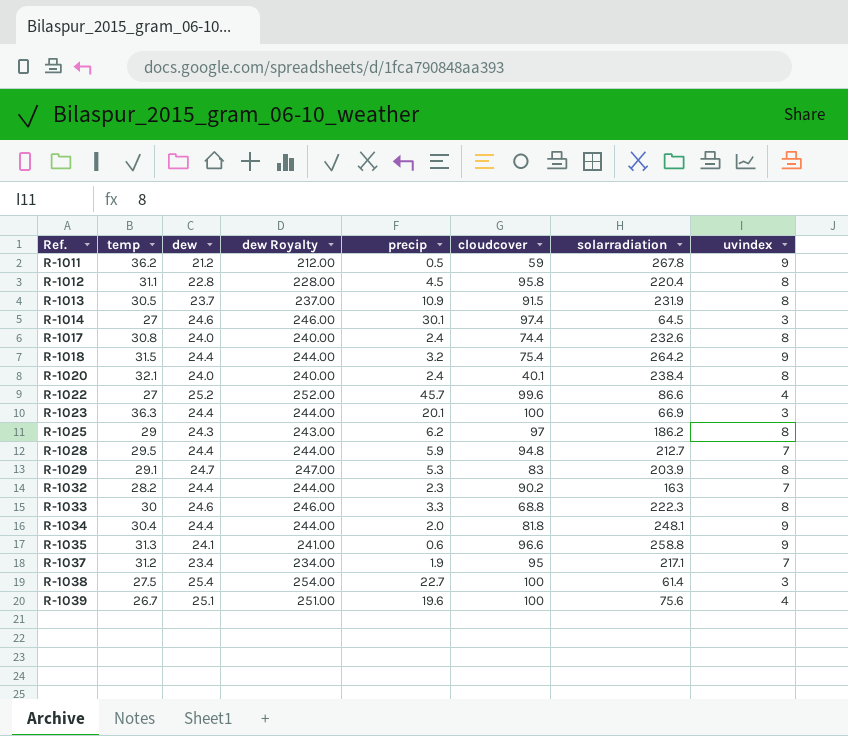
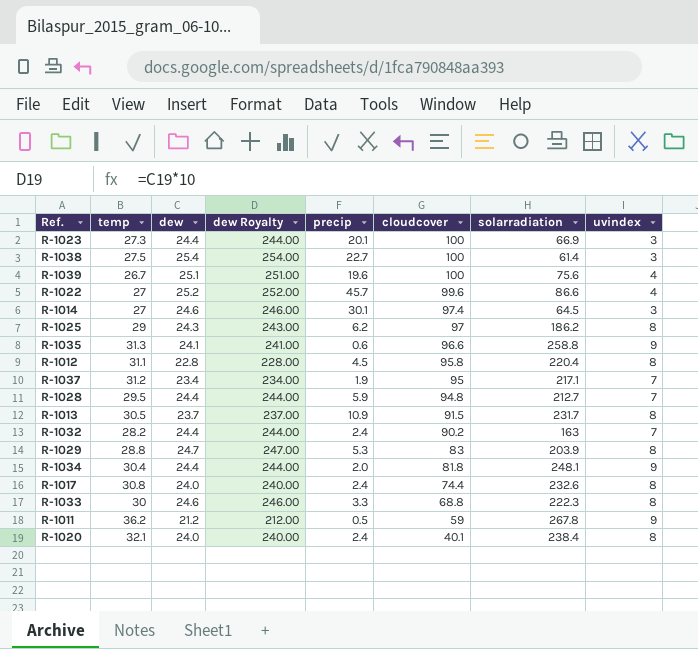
row order: Ref. ascending -> cloudcover descending
row R-1018: 31.5 | 24.4 | 244.00 | 3.2 | 75.4 | 264.2 | 9 -> none
R-1023 | temp: 36.3 -> 27.3
R-1013 | solarradiation: 231.9 -> 231.7
R-1032 | precip: 2.3 -> 2.4
R-1029 | temp: 29.1 -> 28.8

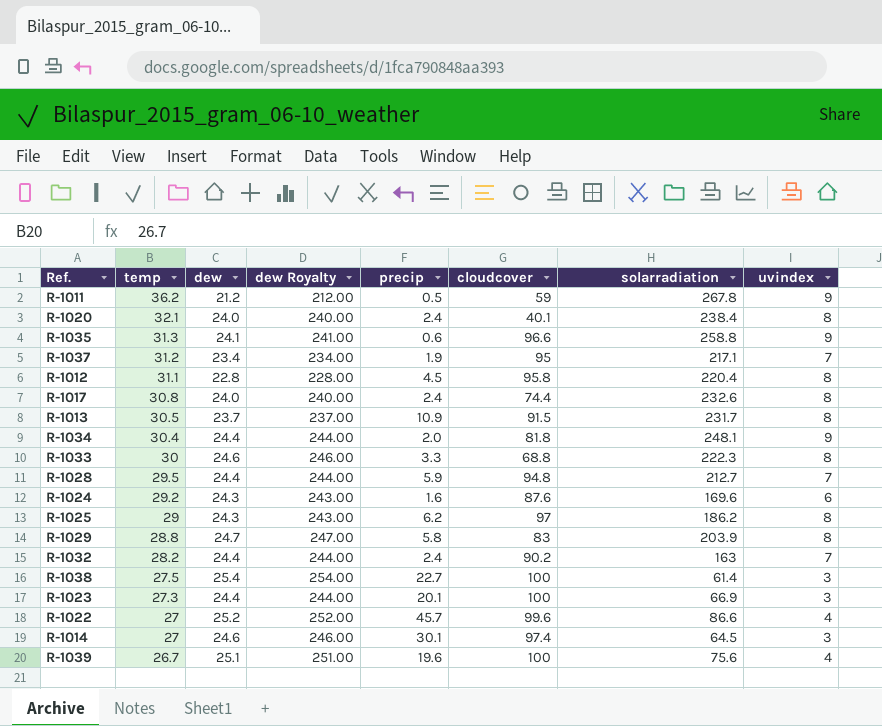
row order: cloudcover descending -> temp descending
row R-1024: none -> 29.2 | 24.3 | 243.00 | 1.6 | 87.6 | 169.6 | 6
R-1029 | precip: 5.3 -> 5.8

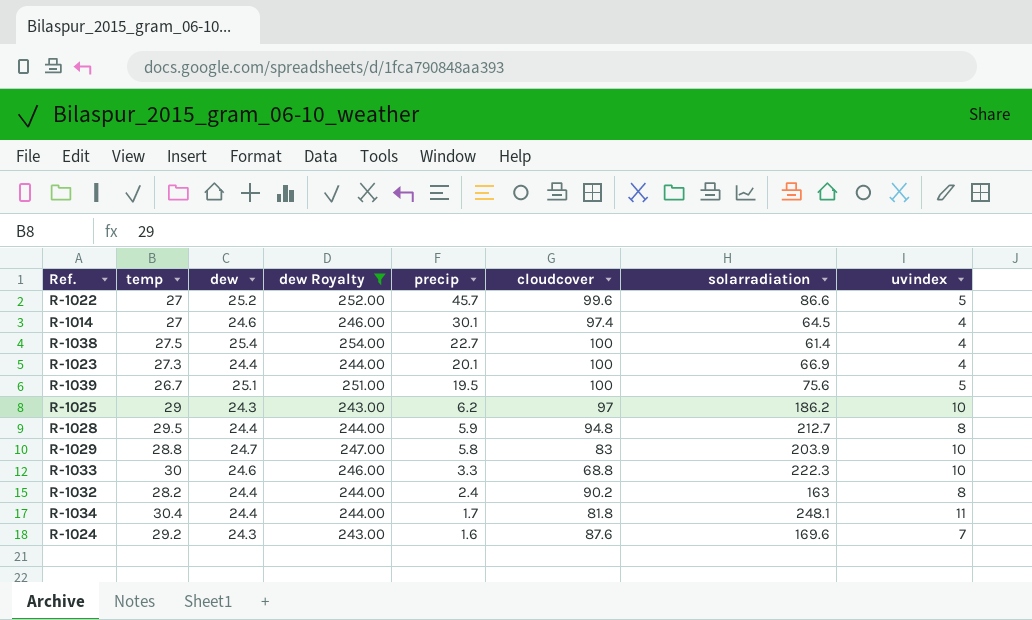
filter: none -> dew Royalty >= 243.00
row order: temp descending -> precip descending
R-1022 | uvindex: 4 -> 5
R-1014 | uvindex: 3 -> 4
R-1038 | uvindex: 3 -> 4
R-1023 | uvindex: 3 -> 4
R-1039 | precip: 19.6 -> 19.5
R-1039 | uvindex: 4 -> 5
R-1025 | uvindex: 8 -> 10
R-1028 | uvindex: 7 -> 8
R-1029 | uvindex: 8 -> 10
R-1033 | uvindex: 8 -> 10
R-1032 | uvindex: 7 -> 8
R-1034 | precip: 2.0 -> 1.7
R-1034 | uvindex: 9 -> 11
R-1024 | uvindex: 6 -> 7

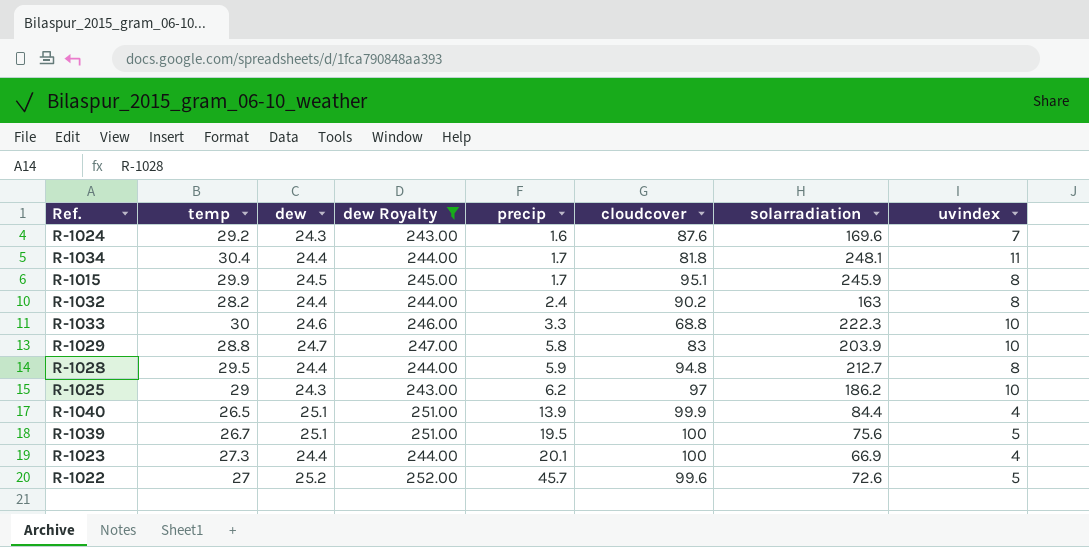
row order: precip descending -> precip ascending
row R-1014: 27 | 24.6 | 246.00 | 30.1 | 97.4 | 64.5 | 4 -> none
row R-1038: 27.5 | 25.4 | 254.00 | 22.7 | 100 | 61.4 | 4 -> none
row R-1015: none -> 29.9 | 24.5 | 245.00 | 1.7 | 95.1 | 245.9 | 8
row R-1040: none -> 26.5 | 25.1 | 251.00 | 13.9 | 99.9 | 84.4 | 4
R-1022 | solarradiation: 86.6 -> 72.6

